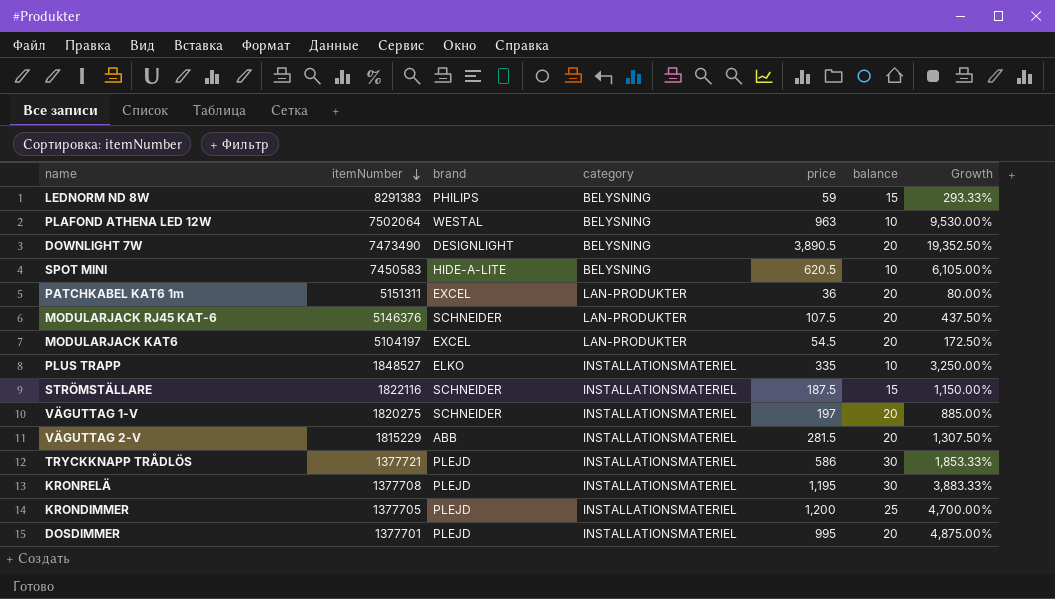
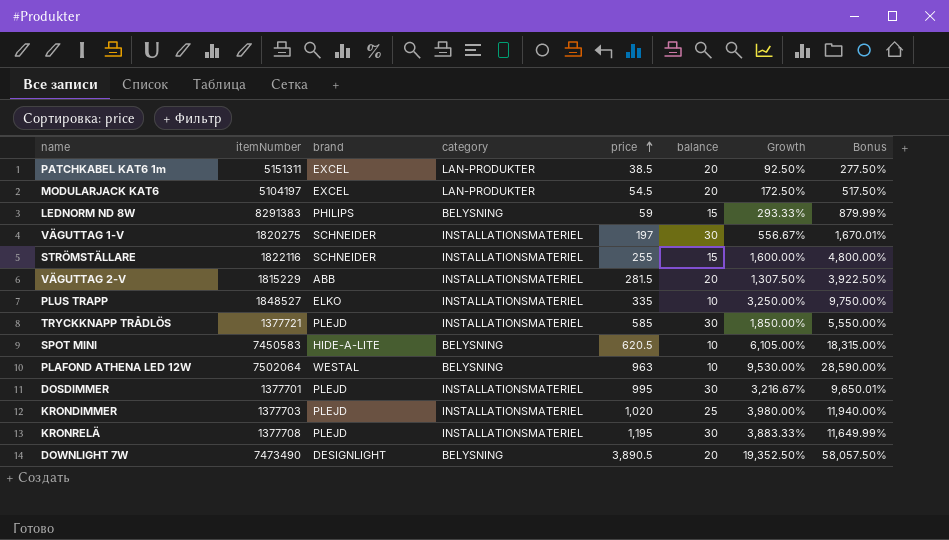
row order: itemNumber descending -> price ascending
column Bonus | formula: none -> [Growth] * 3
row MODULARJACK RJ45 KAT-6: 5146376 | SCHNEIDER | LAN-PRODUKTER | 107.5 | 20 | 437.50% -> none
PATCHKABEL KAT6 1m | price: 36 -> 38.5
PATCHKABEL KAT6 1m | Growth: 80.00% -> 92.50%
VÄGUTTAG 1-V | balance: 20 -> 30
VÄGUTTAG 1-V | Growth: 885.00% -> 556.67%
STRÖMSTÄLLARE | price: 187.5 -> 255
STRÖMSTÄLLARE | Growth: 1,150.00% -> 1,600.00%
TRYCKKNAPP TRÅDLÖS | price: 586 -> 585
TRYCKKNAPP TRÅDLÖS | Growth: 1,853.33% -> 1,850.00%
DOSDIMMER | balance: 20 -> 30
DOSDIMMER | Growth: 4,875.00% -> 3,216.67%
KRONDIMMER | itemNumber: 1377705 -> 1377703
KRONDIMMER | price: 1,200 -> 1,020
KRONDIMMER | Growth: 4,700.00% -> 3,980.00%

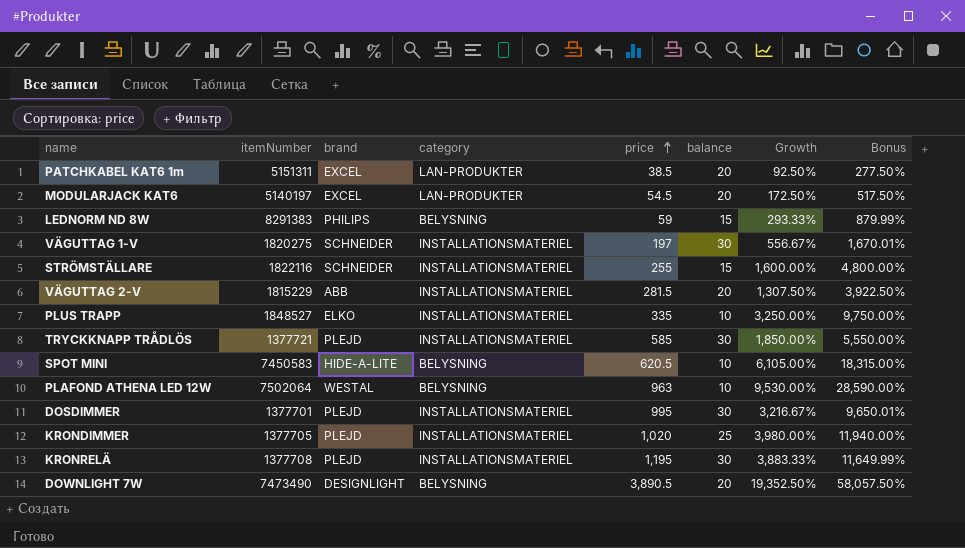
MODULARJACK KAT6 | itemNumber: 5104197 -> 5140197
KRONDIMMER | itemNumber: 1377703 -> 1377705

